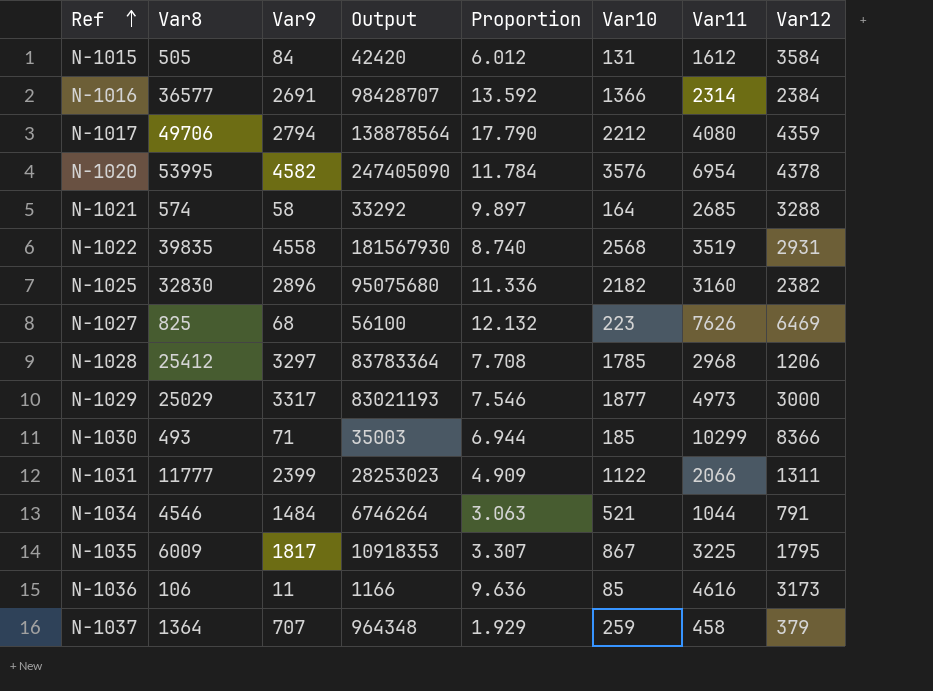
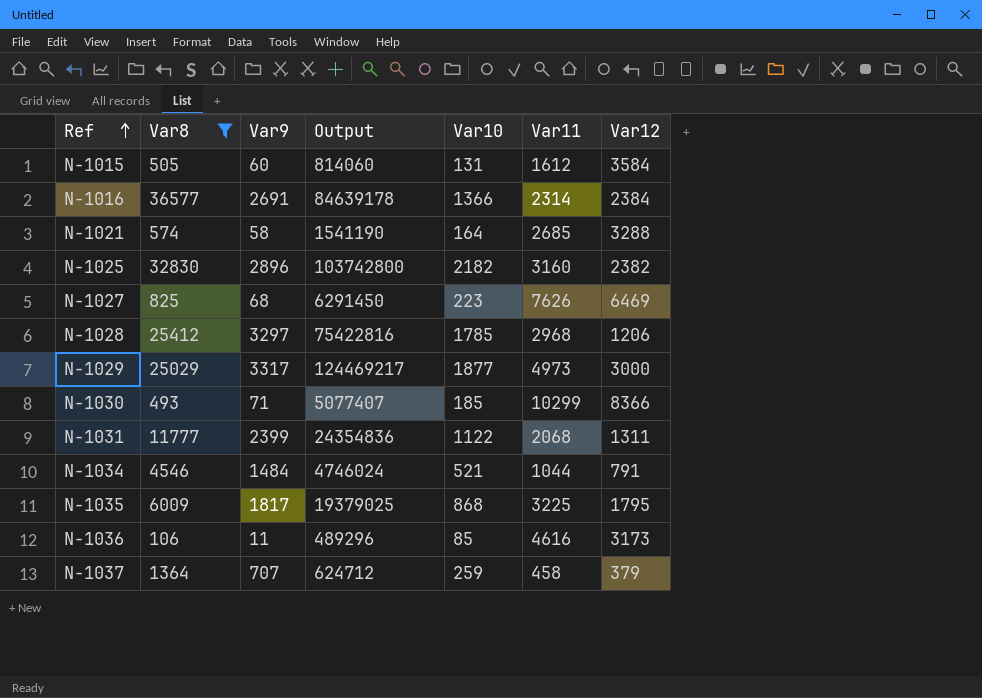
filter: none -> Var8 <= 36577
column Proportion | formula: [Var8] / [Var9] -> none
column Output | formula: [Var8] * [Var9] -> [Var8] * [Var11]
N-1015 | Var9: 84 -> 60
N-1031 | Var11: 2066 -> 2068
N-1035 | Var10: 867 -> 868

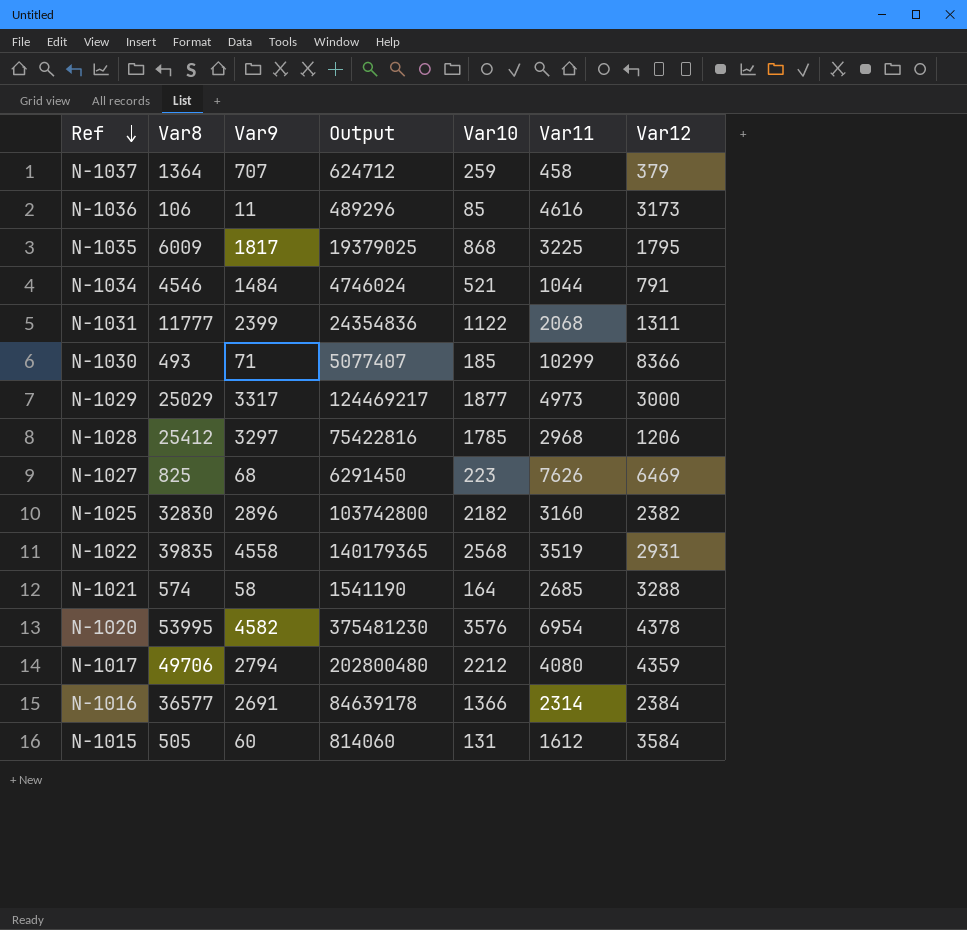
filter: Var8 <= 36577 -> none
row order: Ref ascending -> Ref descending

